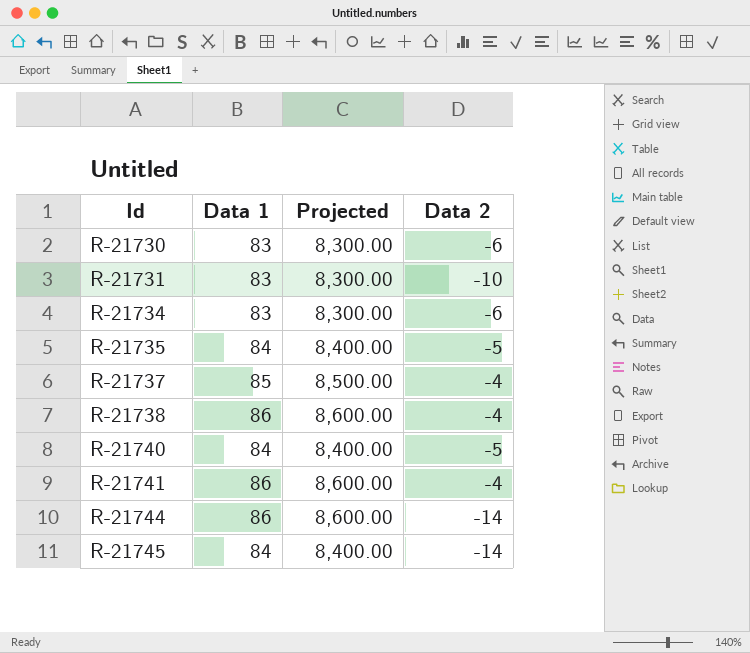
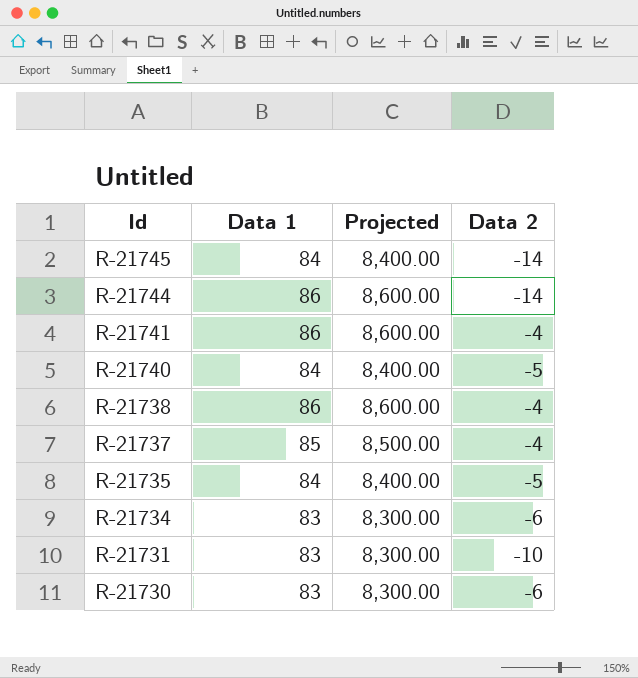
row order: Id ascending -> Id descending

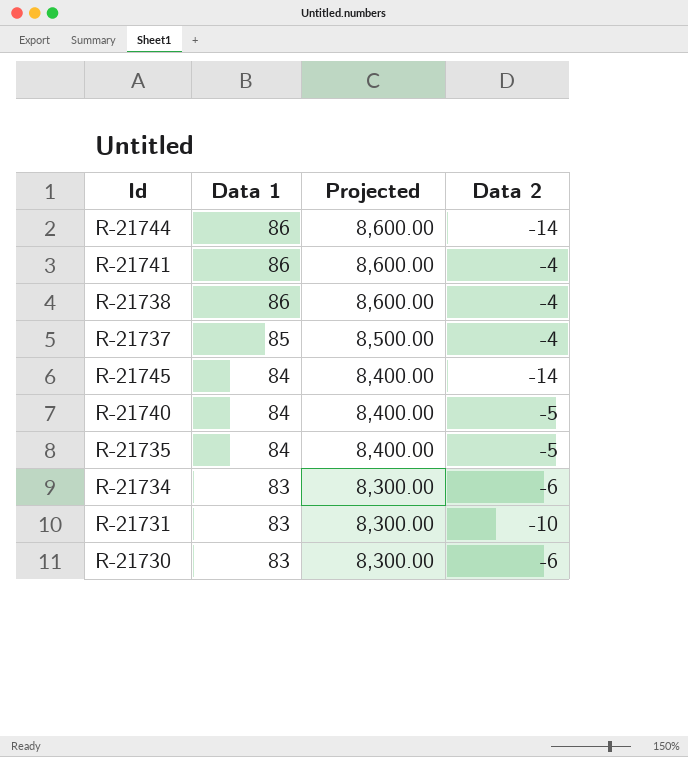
row order: Id descending -> Data 1 descending

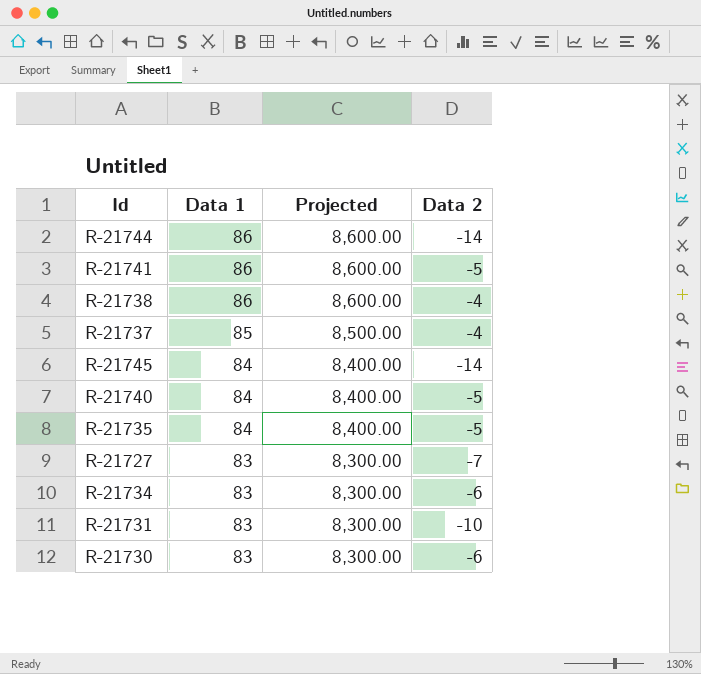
R-21741 | Data 2: -4 -> -5
row R-21727: none -> 83 | 8,300.00 | -7

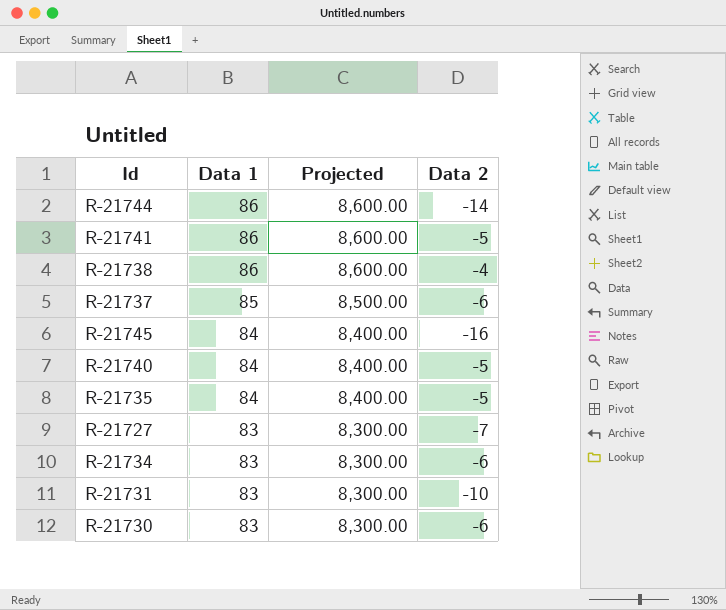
R-21737 | Data 2: -4 -> -6
R-21745 | Data 2: -14 -> -16

